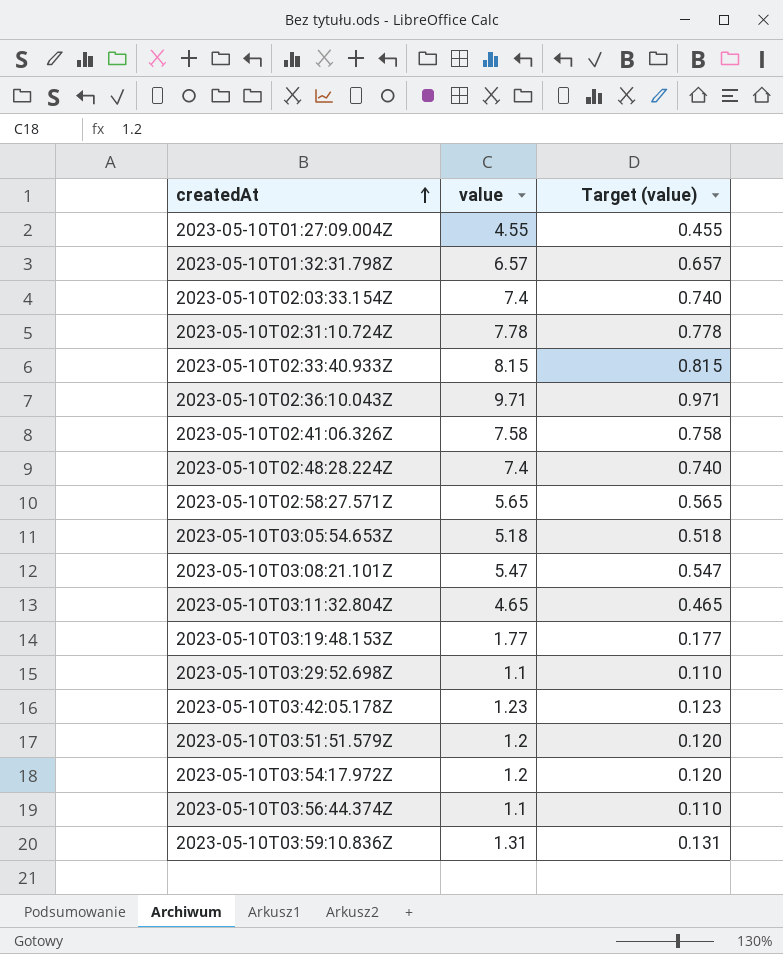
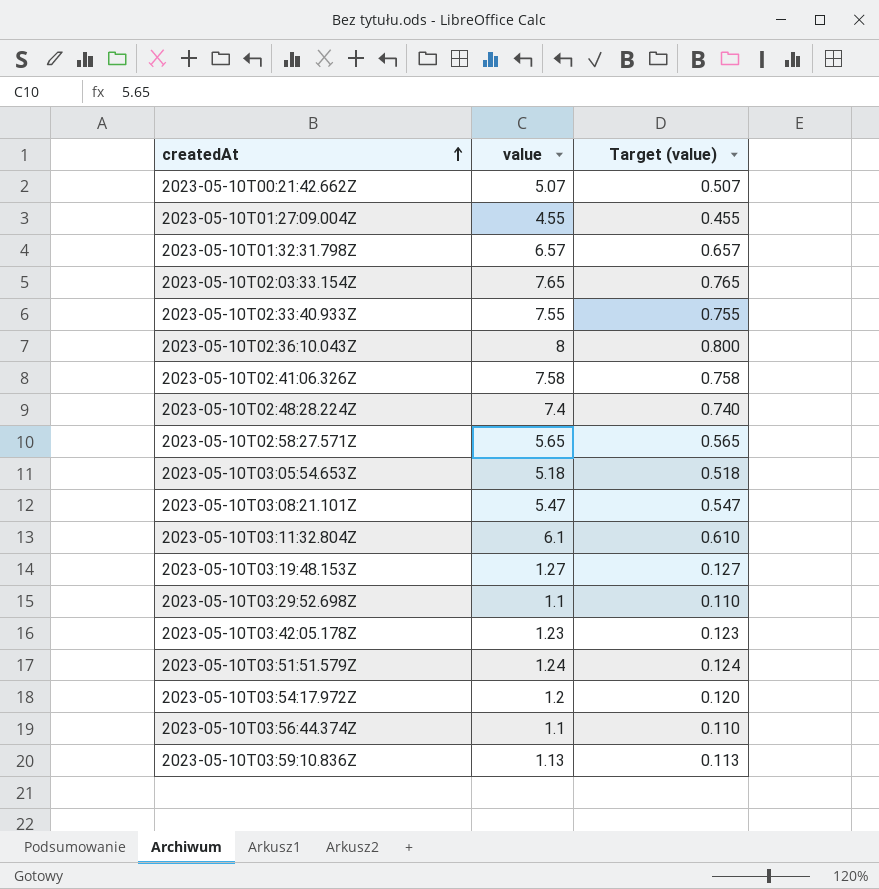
row 2023-05-10T02:31:10.724Z: 7.78 | 0.778 -> none
row 2023-05-10T00:21:42.662Z: none -> 5.07 | 0.507
2023-05-10T02:03:33.154Z | value: 7.4 -> 7.65
2023-05-10T02:03:33.154Z | Target (value): 0.740 -> 0.765
2023-05-10T02:33:40.933Z | value: 8.15 -> 7.55
2023-05-10T02:33:40.933Z | Target (value): 0.815 -> 0.755
2023-05-10T02:36:10.043Z | value: 9.71 -> 8
2023-05-10T02:36:10.043Z | Target (value): 0.971 -> 0.800
2023-05-10T03:11:32.804Z | value: 4.65 -> 6.1
2023-05-10T03:11:32.804Z | Target (value): 0.465 -> 0.610
2023-05-10T03:19:48.153Z | value: 1.77 -> 1.27
2023-05-10T03:19:48.153Z | Target (value): 0.177 -> 0.127
2023-05-10T03:51:51.579Z | value: 1.2 -> 1.24
2023-05-10T03:51:51.579Z | Target (value): 0.120 -> 0.124
2023-05-10T03:59:10.836Z | value: 1.31 -> 1.13
2023-05-10T03:59:10.836Z | Target (value): 0.131 -> 0.113

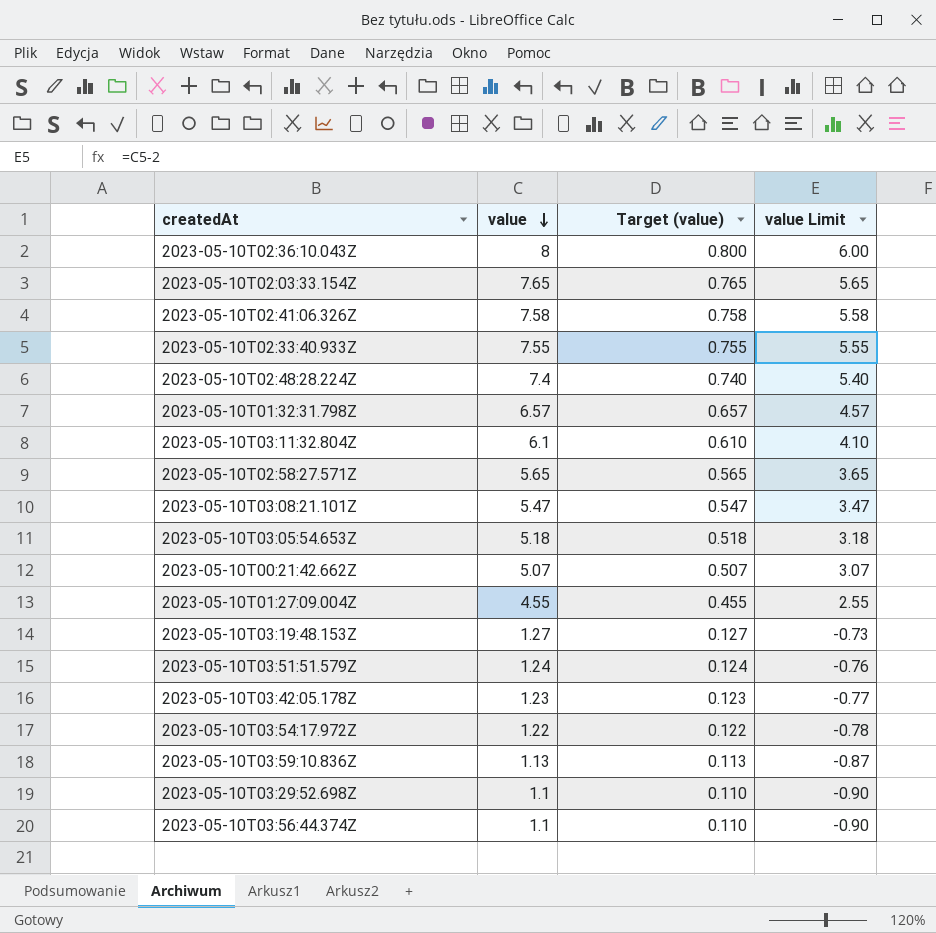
row order: createdAt ascending -> value descending
column value Limit | formula: none -> [value] - 2
2023-05-10T03:54:17.972Z | value: 1.2 -> 1.22
2023-05-10T03:54:17.972Z | Target (value): 0.120 -> 0.122

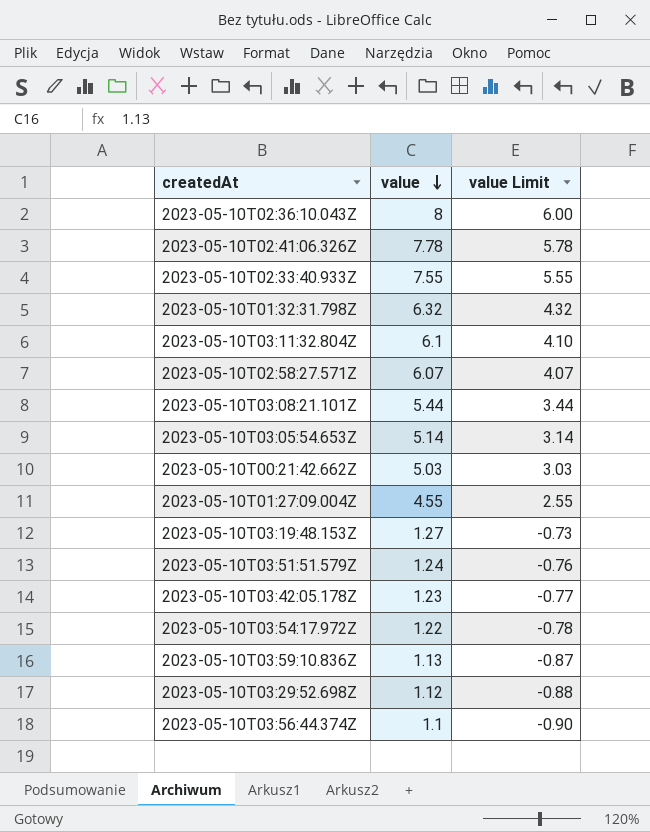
column Target (value) | formula: [value] * 0.1 -> none
row 2023-05-10T02:03:33.154Z: 7.65 | 0.765 | 5.65 -> none
row 2023-05-10T02:48:28.224Z: 7.4 | 0.740 | 5.40 -> none
2023-05-10T02:41:06.326Z | value: 7.58 -> 7.78
2023-05-10T02:41:06.326Z | value Limit: 5.58 -> 5.78
2023-05-10T01:32:31.798Z | value: 6.57 -> 6.32
2023-05-10T01:32:31.798Z | value Limit: 4.57 -> 4.32
2023-05-10T02:58:27.571Z | value: 5.65 -> 6.07
2023-05-10T02:58:27.571Z | value Limit: 3.65 -> 4.07
2023-05-10T03:08:21.101Z | value: 5.47 -> 5.44
2023-05-10T03:08:21.101Z | value Limit: 3.47 -> 3.44
2023-05-10T03:05:54.653Z | value: 5.18 -> 5.14
2023-05-10T03:05:54.653Z | value Limit: 3.18 -> 3.14
2023-05-10T00:21:42.662Z | value: 5.07 -> 5.03
2023-05-10T00:21:42.662Z | value Limit: 3.07 -> 3.03
2023-05-10T03:29:52.698Z | value: 1.1 -> 1.12
2023-05-10T03:29:52.698Z | value Limit: -0.90 -> -0.88

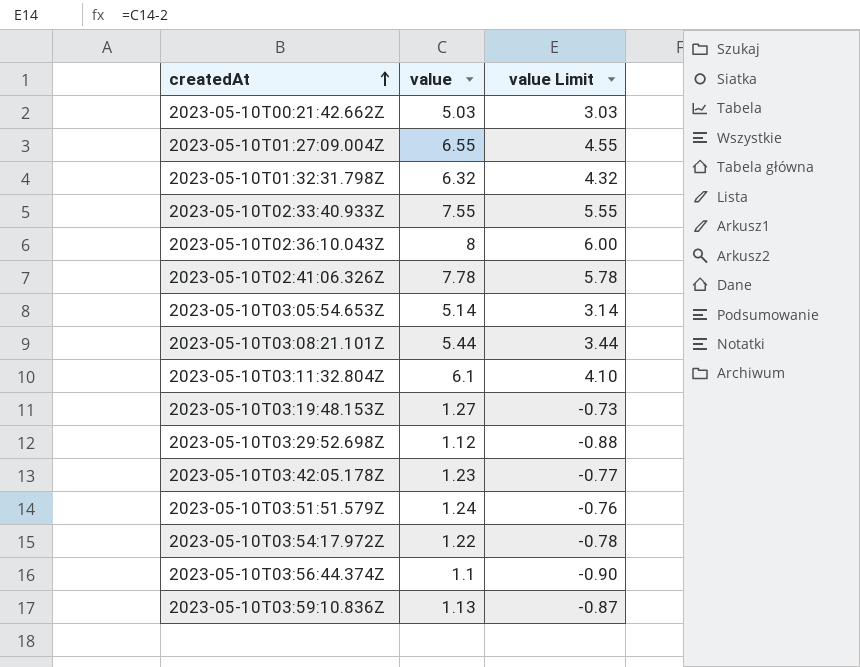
row order: value descending -> createdAt ascending
row 2023-05-10T02:58:27.571Z: 6.07 | 4.07 -> none
2023-05-10T01:27:09.004Z | value: 4.55 -> 6.55
2023-05-10T01:27:09.004Z | value Limit: 2.55 -> 4.55

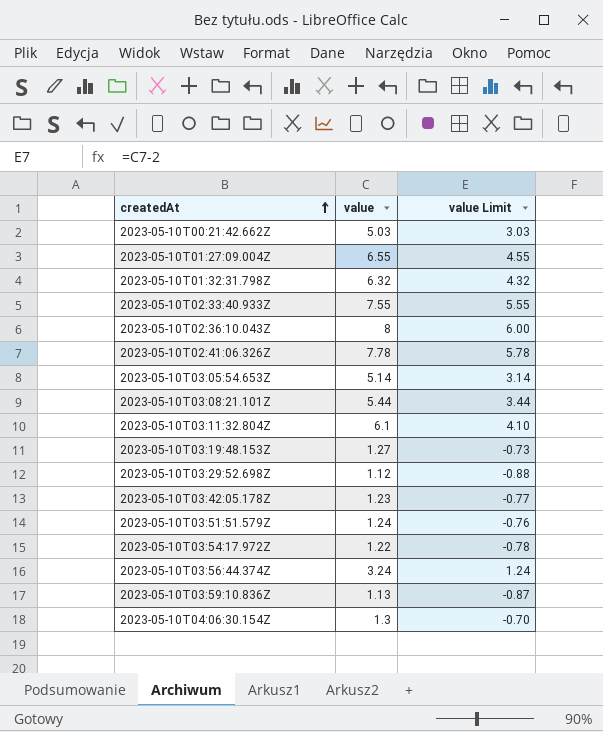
2023-05-10T03:56:44.374Z | value: 1.1 -> 3.24
2023-05-10T03:56:44.374Z | value Limit: -0.90 -> 1.24
row 2023-05-10T04:06:30.154Z: none -> 1.3 | -0.70

